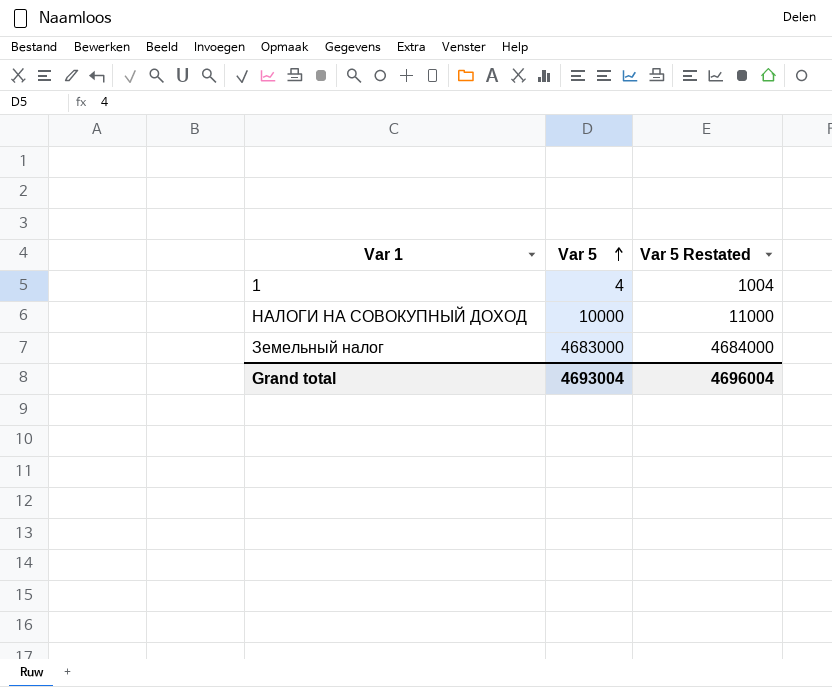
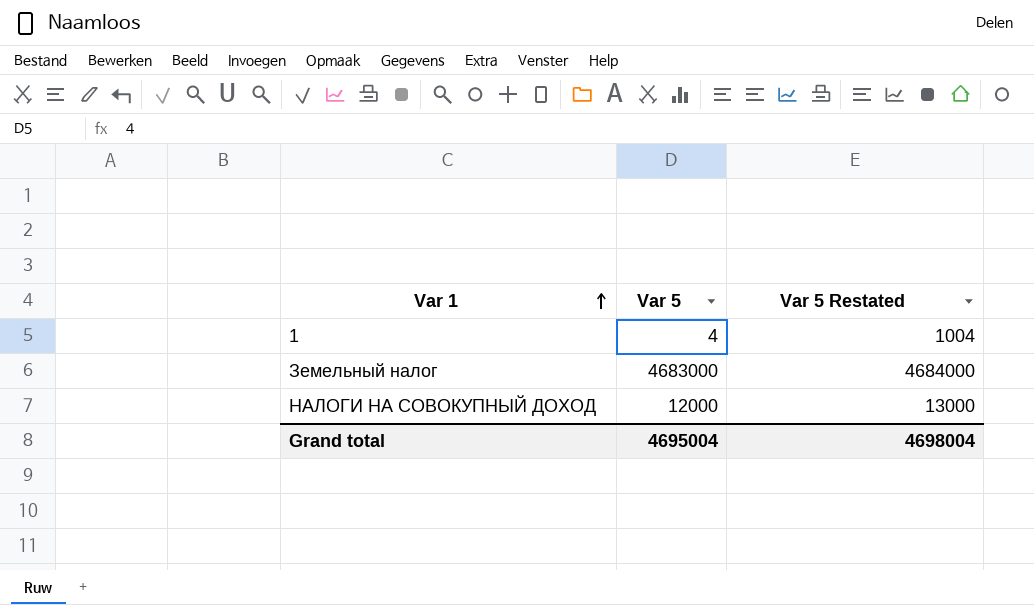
row order: Var 5 ascending -> Var 1 ascending
НАЛОГИ НА СОВОКУПНЫЙ ДОХОД | Var 5: 10000 -> 12000
НАЛОГИ НА СОВОКУПНЫЙ ДОХОД | Var 5 Restated: 11000 -> 13000
Grand total | Var 5: 4693004 -> 4695004
Grand total | Var 5 Restated: 4696004 -> 4698004

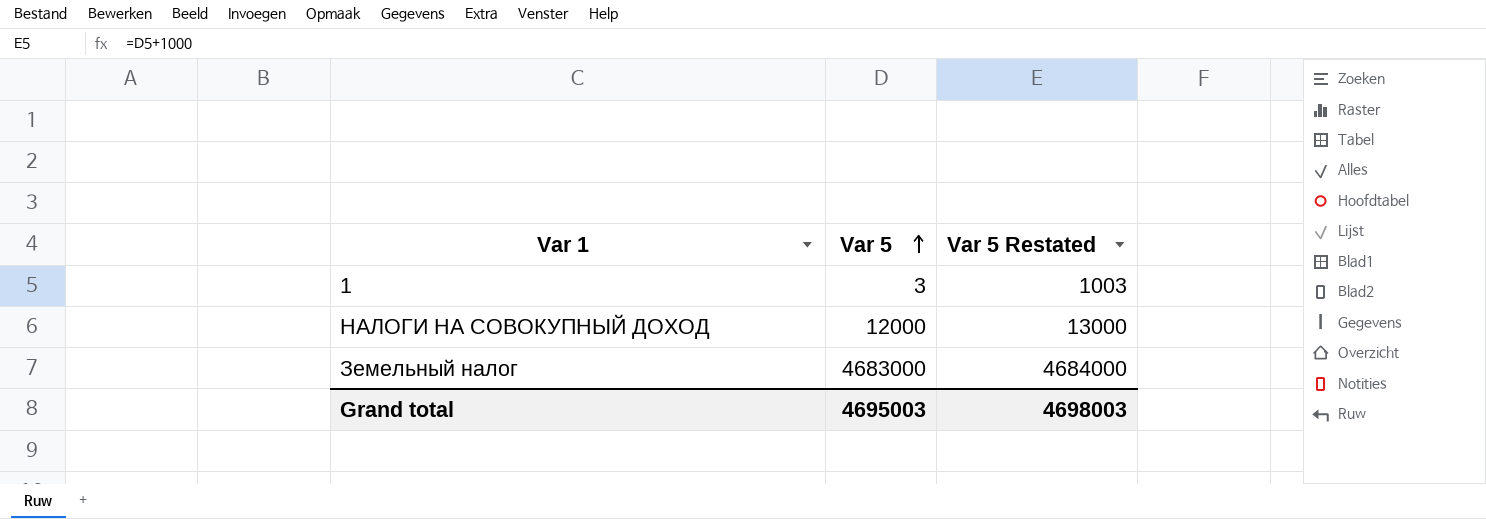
row order: Var 1 ascending -> Var 5 ascending
1 | Var 5: 4 -> 3
1 | Var 5 Restated: 1004 -> 1003
Grand total | Var 5: 4695004 -> 4695003
Grand total | Var 5 Restated: 4698004 -> 4698003

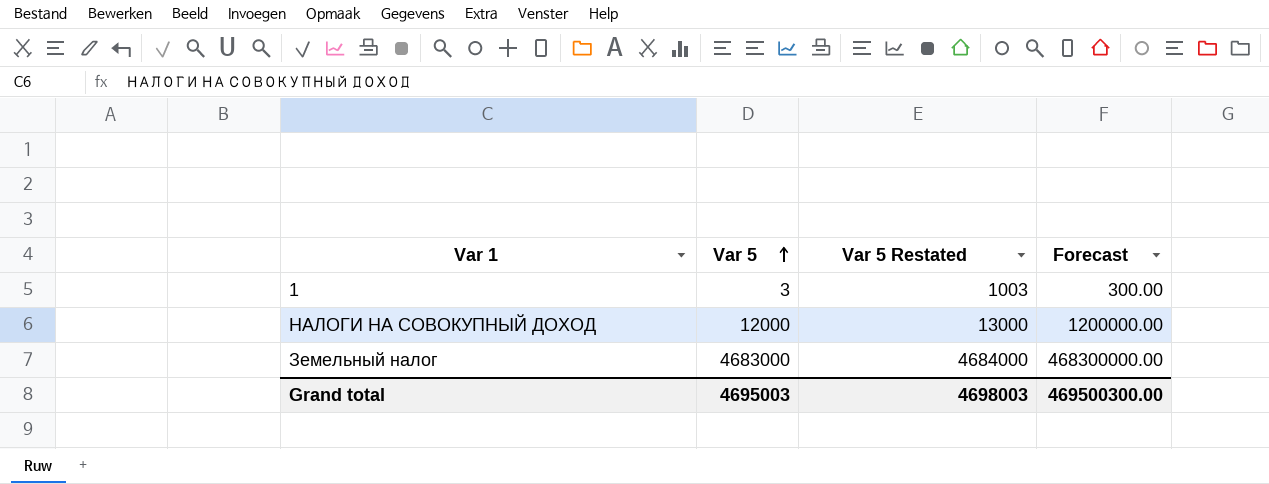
column Forecast | formula: none -> [Var 5] * 100

